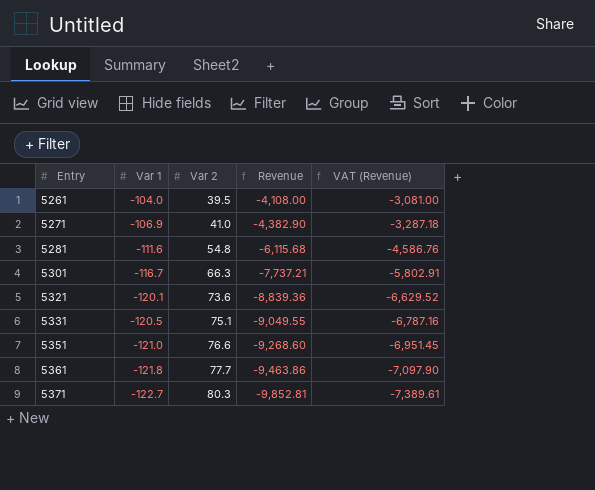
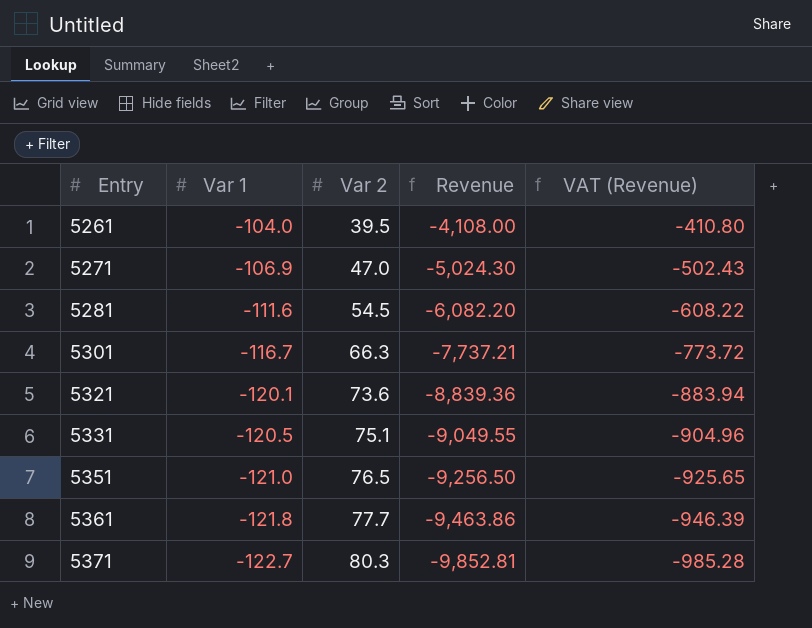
column VAT (Revenue) | formula: [Revenue] * 0.75 -> [Revenue] * 0.1
5271 | Var 2: 41.0 -> 47.0
5271 | Revenue: -4,382.90 -> -5,024.30
5281 | Var 2: 54.8 -> 54.5
5281 | Revenue: -6,115.68 -> -6,082.20
5351 | Var 2: 76.6 -> 76.5
5351 | Revenue: -9,268.60 -> -9,256.50

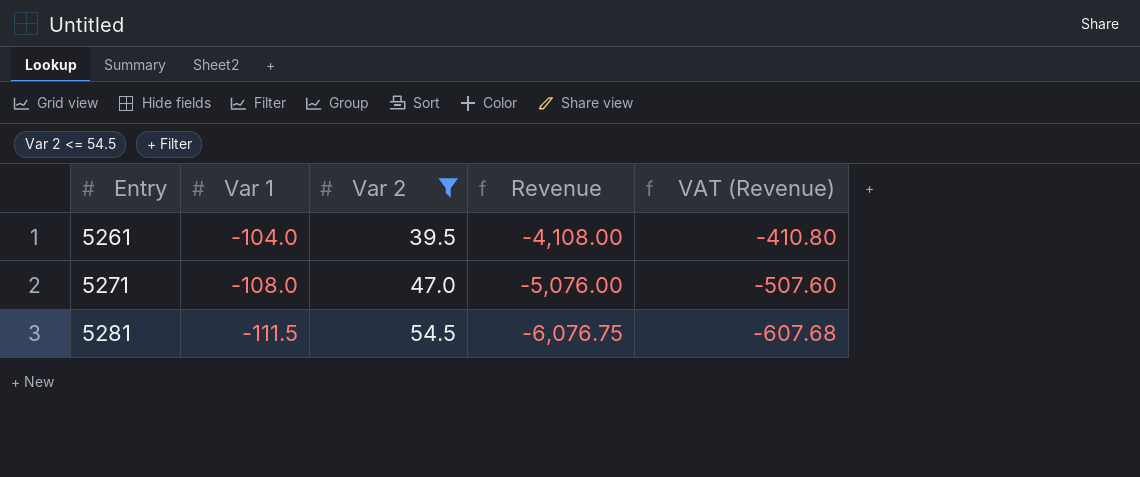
filter: none -> Var 2 <= 54.5
5271 | Var 1: -106.9 -> -108.0
5271 | Revenue: -5,024.30 -> -5,076.00
5271 | VAT (Revenue): -502.43 -> -507.60
5281 | Var 1: -111.6 -> -111.5
5281 | Revenue: -6,082.20 -> -6,076.75
5281 | VAT (Revenue): -608.22 -> -607.68

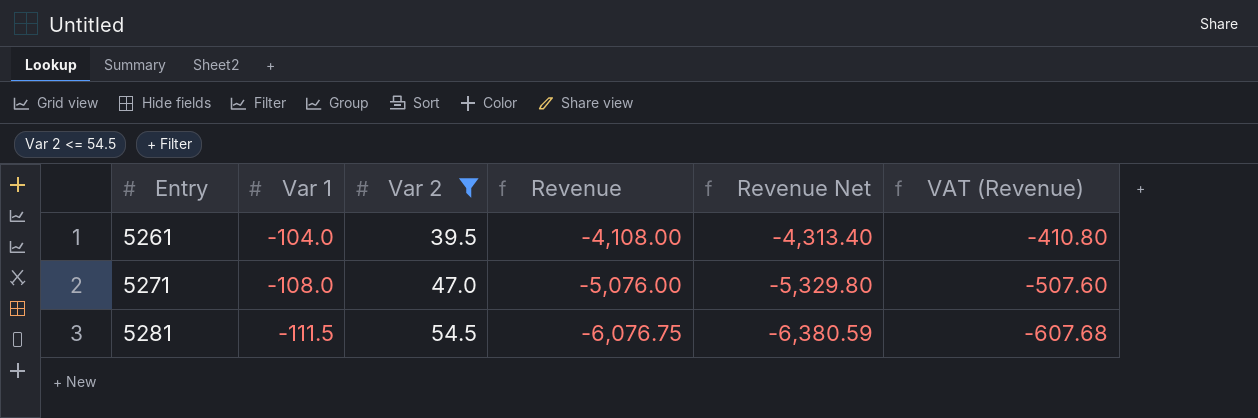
column Revenue Net | formula: none -> [Revenue] * 1.05

